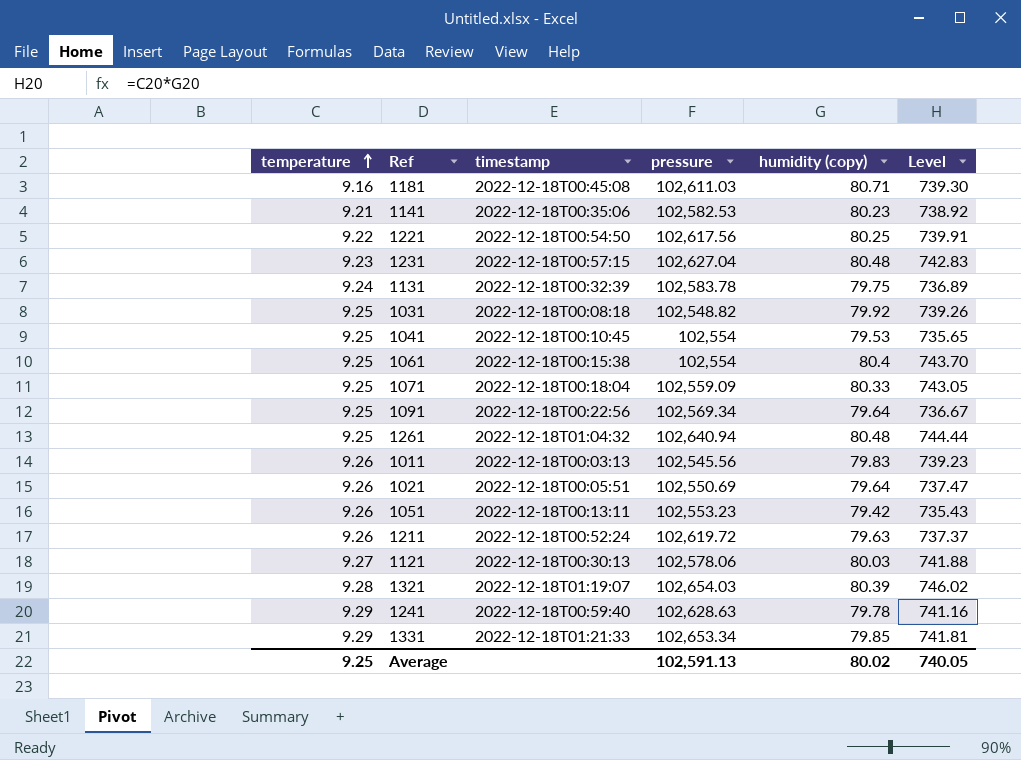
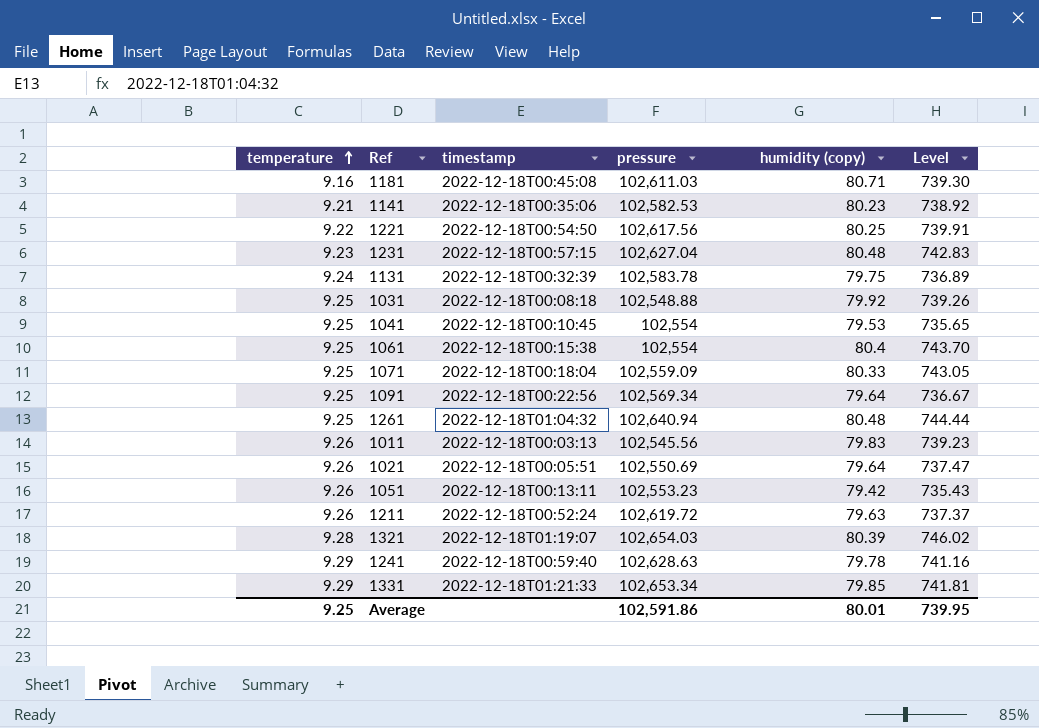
row 1121: 9.27 | 2022-12-18T00:30:13 | 102,578.06 | 80.03 | 741.88 -> none
1031 | pressure: 102,548.82 -> 102,548.88
Average | pressure: 102,591.13 -> 102,591.86
Average | humidity (copy): 80.02 -> 80.01
Average | Level: 740.05 -> 739.95

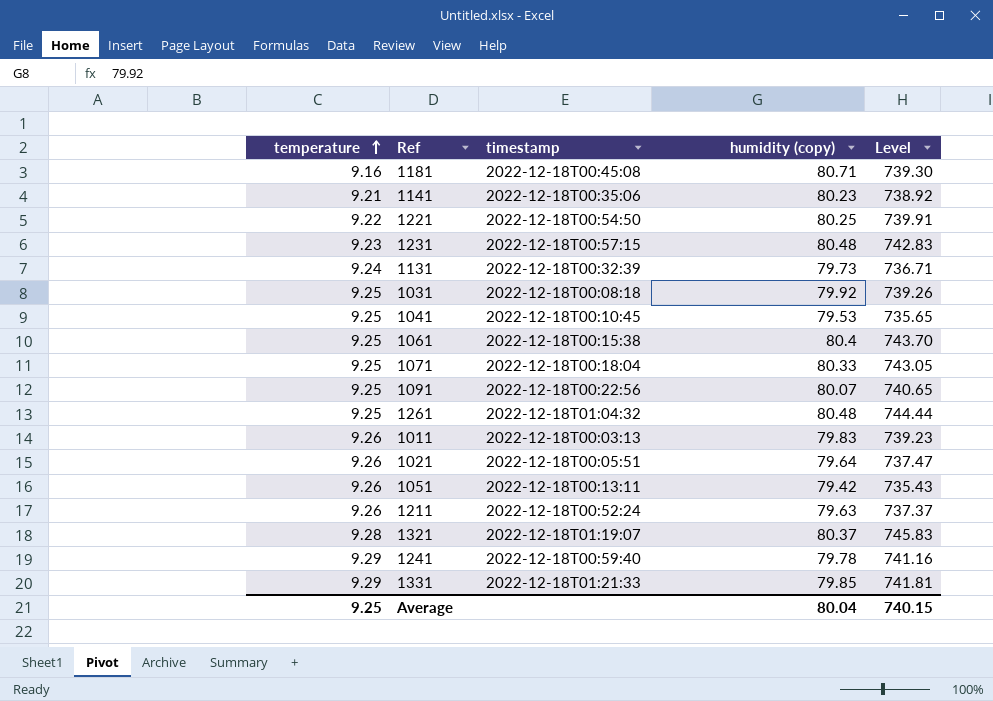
column pressure | position: 4 -> none
1131 | humidity (copy): 79.75 -> 79.73
1131 | Level: 736.89 -> 736.71
1091 | humidity (copy): 79.64 -> 80.07
1091 | Level: 736.67 -> 740.65
1321 | humidity (copy): 80.39 -> 80.37
1321 | Level: 746.02 -> 745.83
Average | humidity (copy): 80.01 -> 80.04
Average | Level: 739.95 -> 740.15

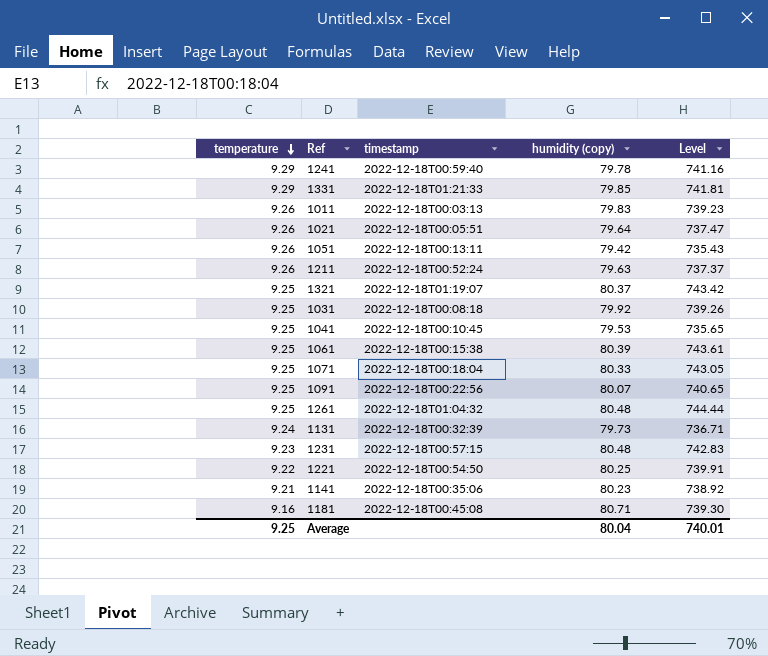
row order: temperature ascending -> temperature descending
1321 | temperature: 9.28 -> 9.25
1321 | Level: 745.83 -> 743.42
1061 | humidity (copy): 80.4 -> 80.39
1061 | Level: 743.70 -> 743.61
Average | Level: 740.15 -> 740.01

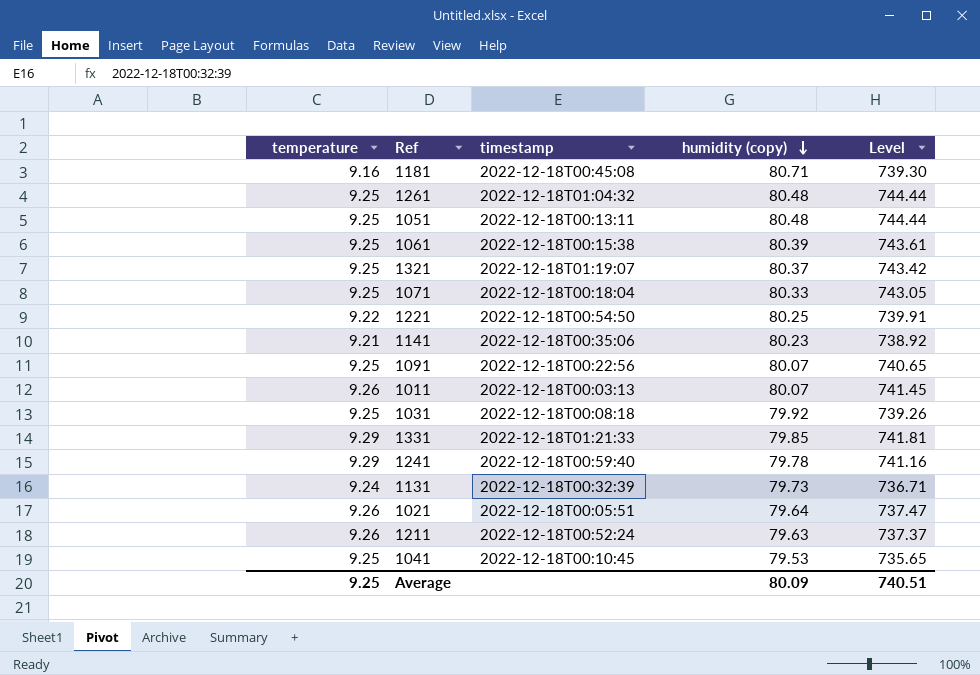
row order: temperature descending -> humidity (copy) descending
row 1231: 9.23 | 2022-12-18T00:57:15 | 80.48 | 742.83 -> none
1051 | temperature: 9.26 -> 9.25
1051 | humidity (copy): 79.42 -> 80.48
1051 | Level: 735.43 -> 744.44
1011 | humidity (copy): 79.83 -> 80.07
1011 | Level: 739.23 -> 741.45
Average | humidity (copy): 80.04 -> 80.09
Average | Level: 740.01 -> 740.51

